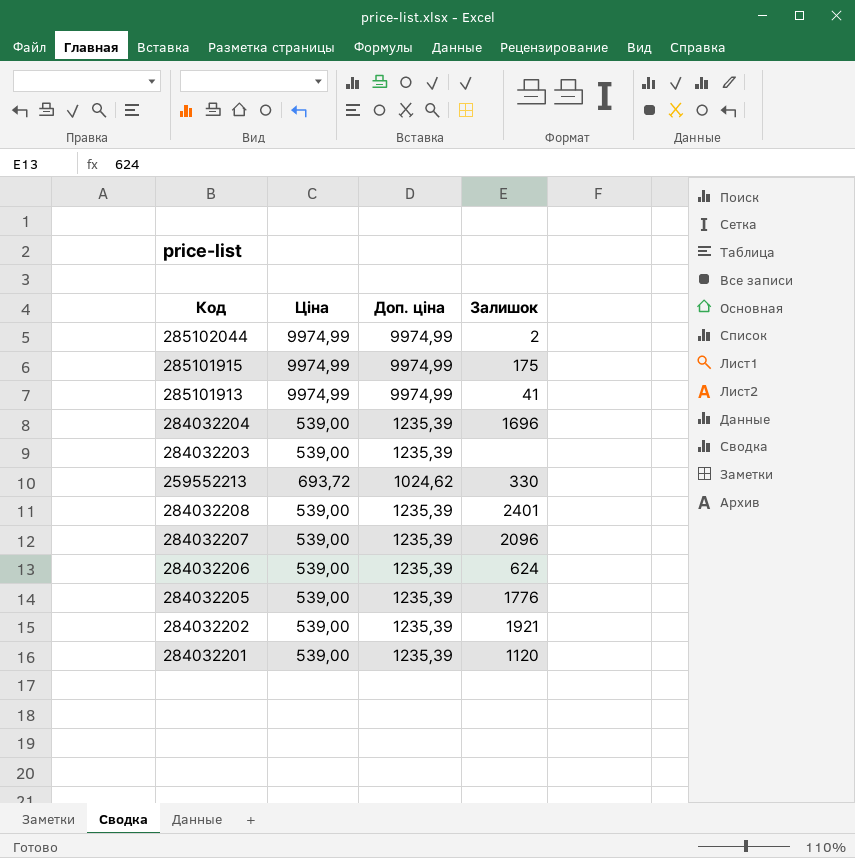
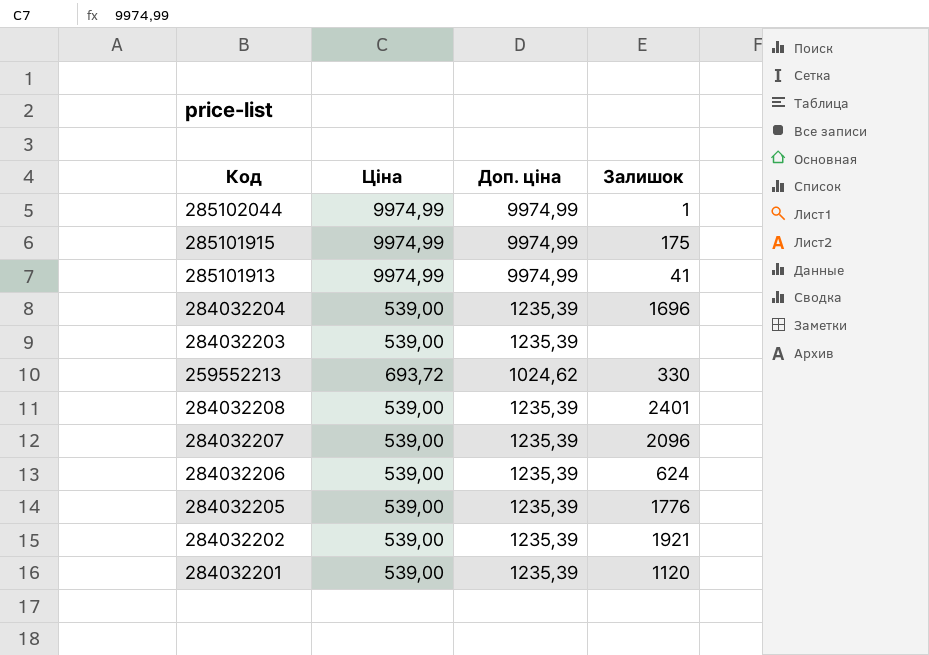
285102044 | Залишок: 2 -> 1

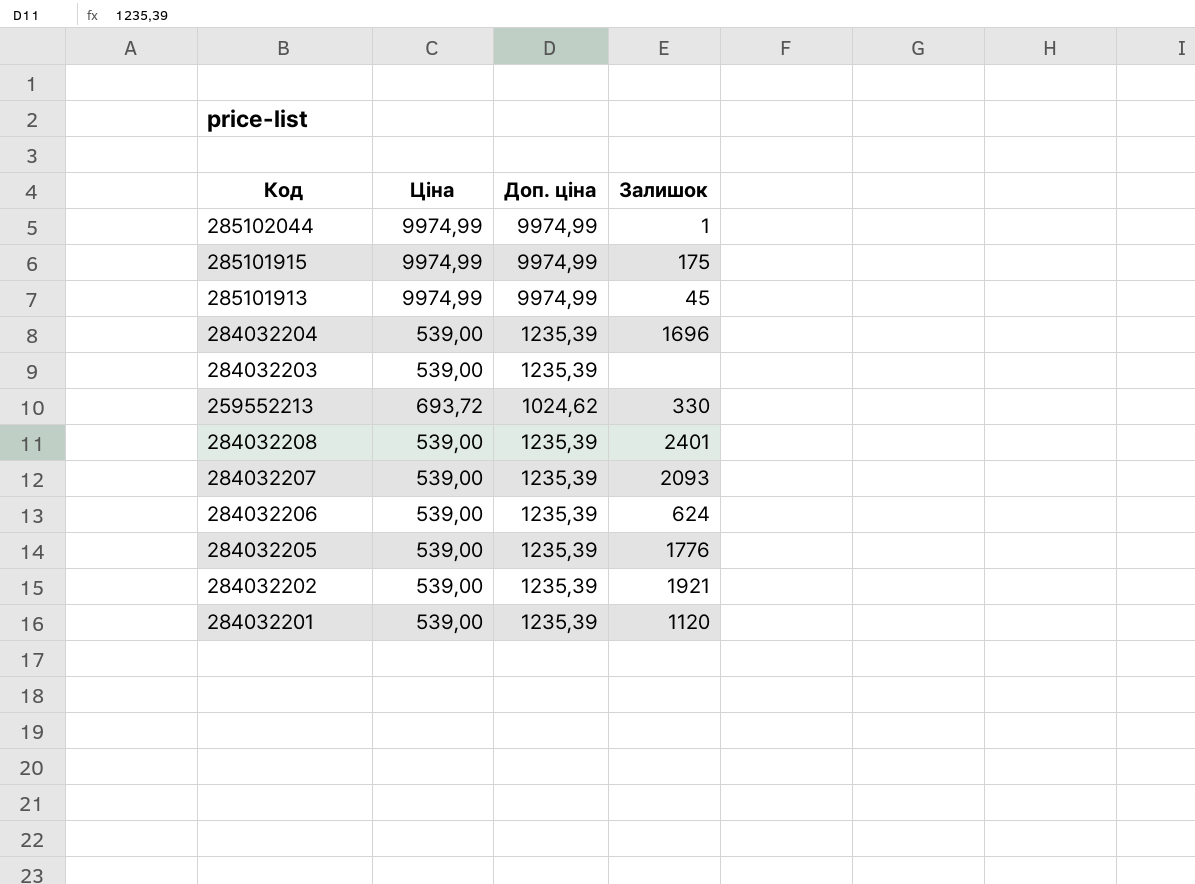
285101913 | Залишок: 41 -> 45
284032207 | Залишок: 2096 -> 2093

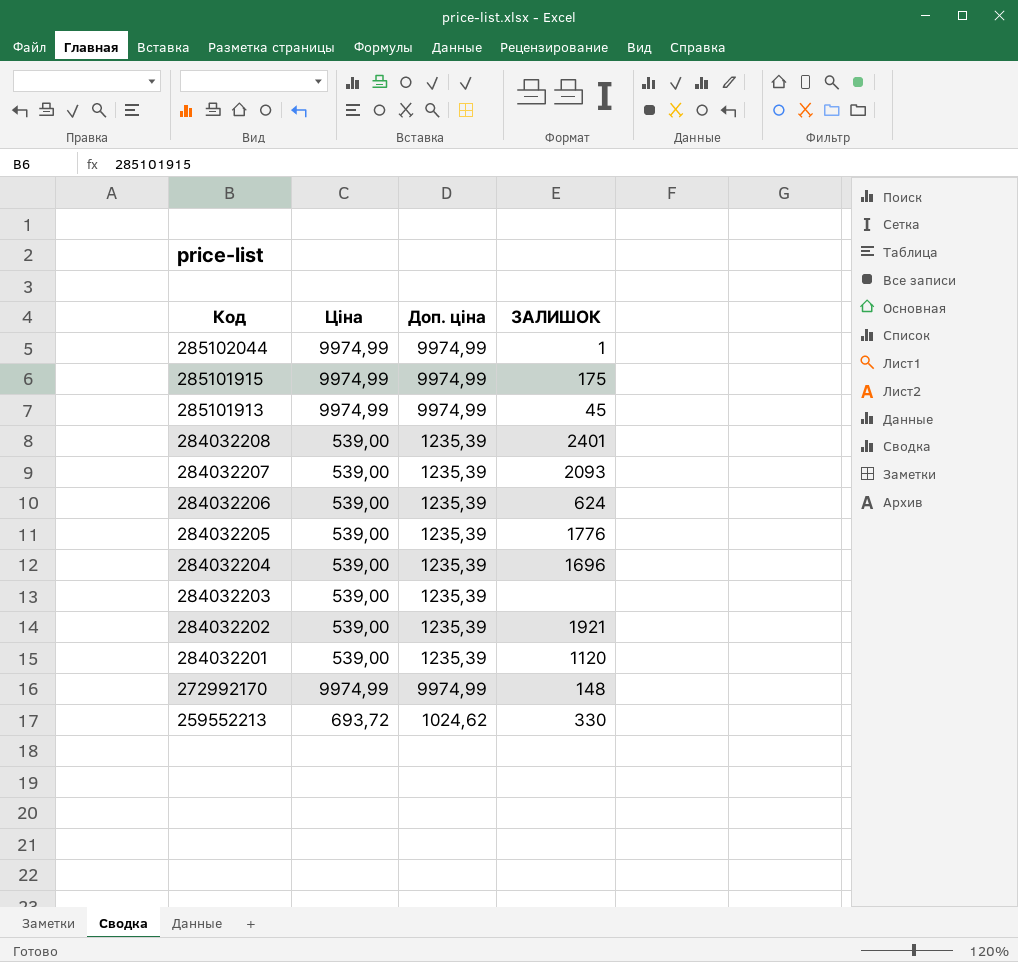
row order: none -> Код descending
column name: Залишок -> ЗАЛИШОК
row 272992170: none -> 9974,99 | 9974,99 | 148

